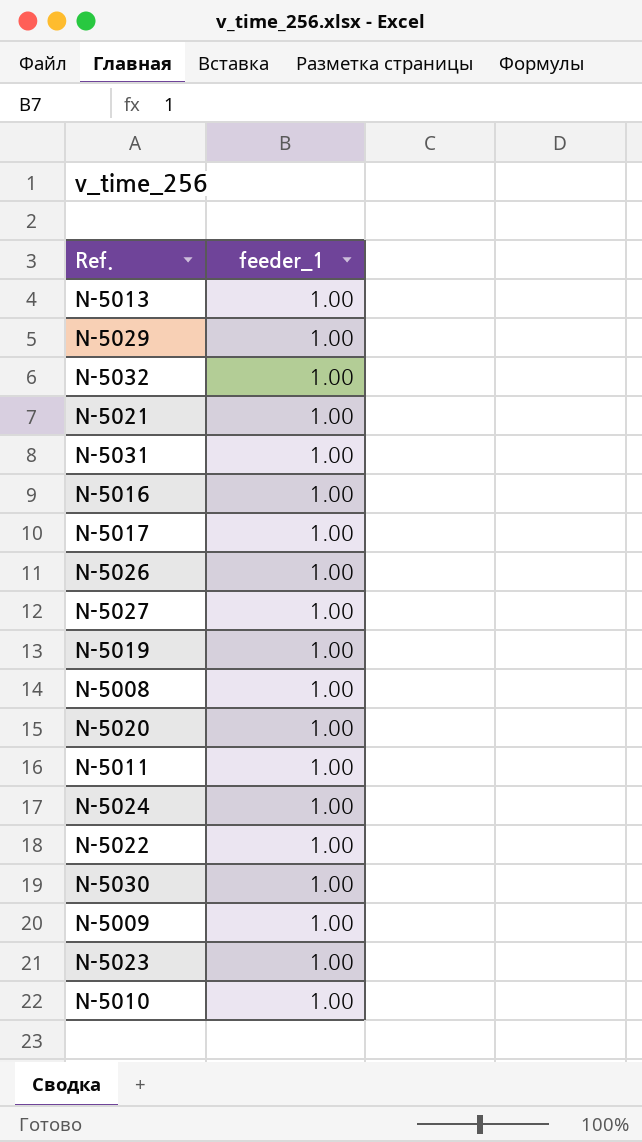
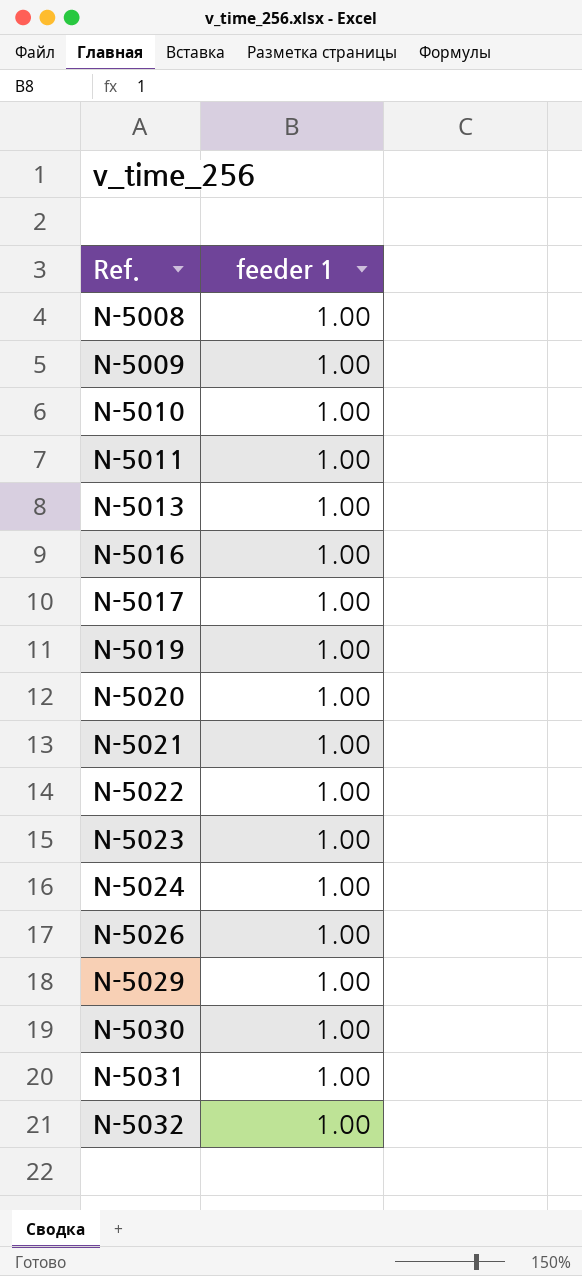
row order: none -> Ref. ascending
column name: feeder_1 -> feeder 1
row N-5027: 1.00 -> none

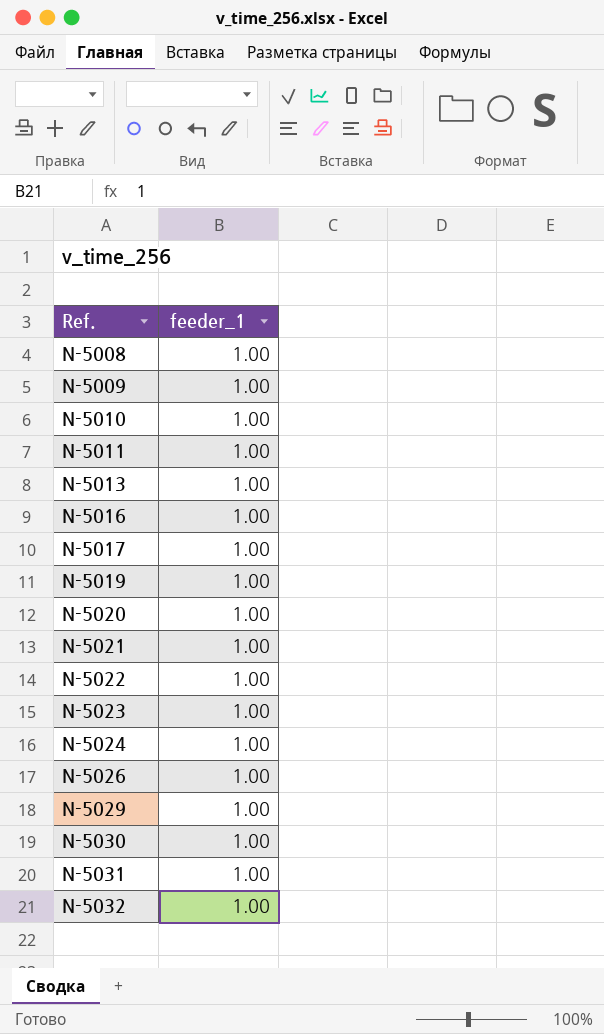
column name: feeder 1 -> feeder_1

